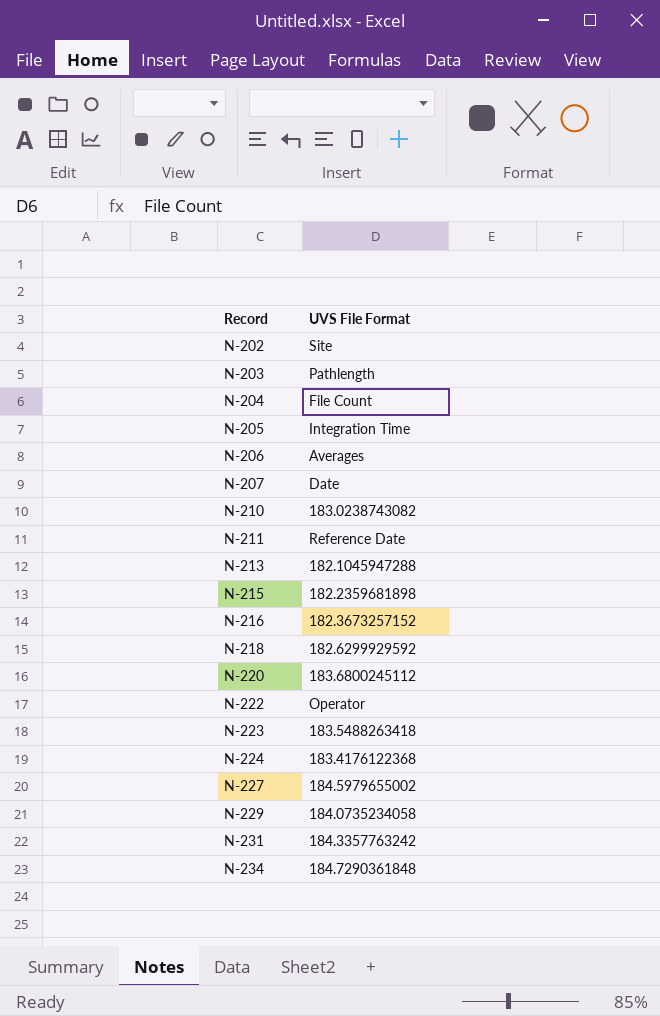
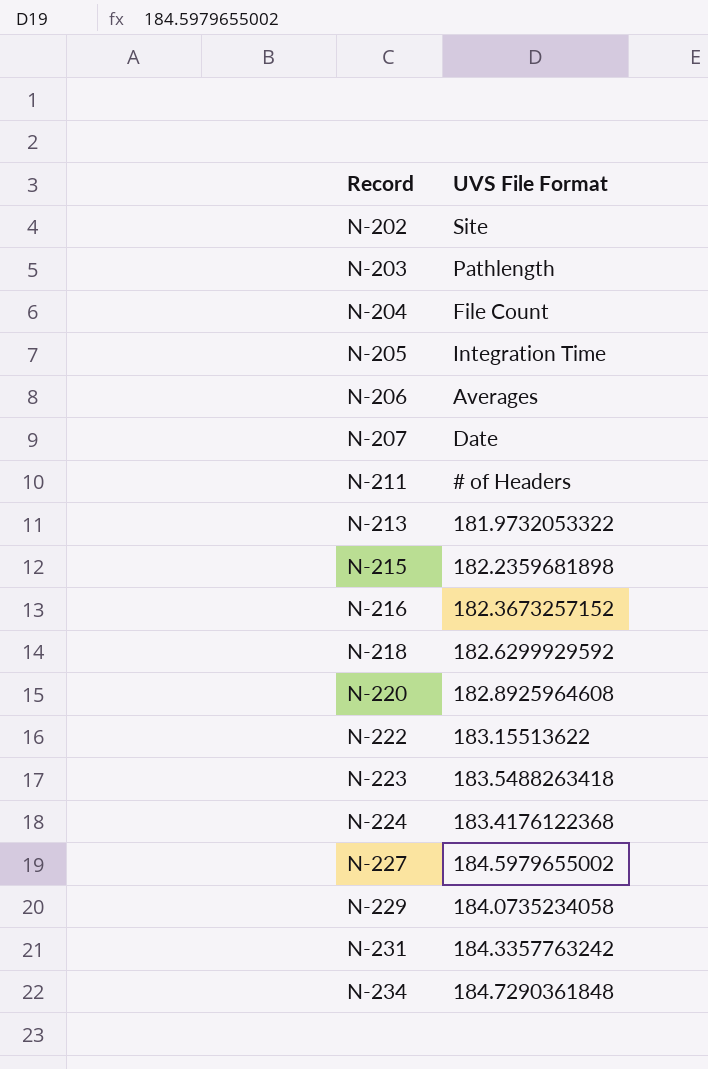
row N-210: 183.0238743082 -> none
N-211 | UVS File Format: Reference Date -> # of Headers
N-213 | UVS File Format: 182.1045947288 -> 181.9732053322
N-220 | UVS File Format: 183.6800245112 -> 182.8925964608
N-222 | UVS File Format: Operator -> 183.15513622

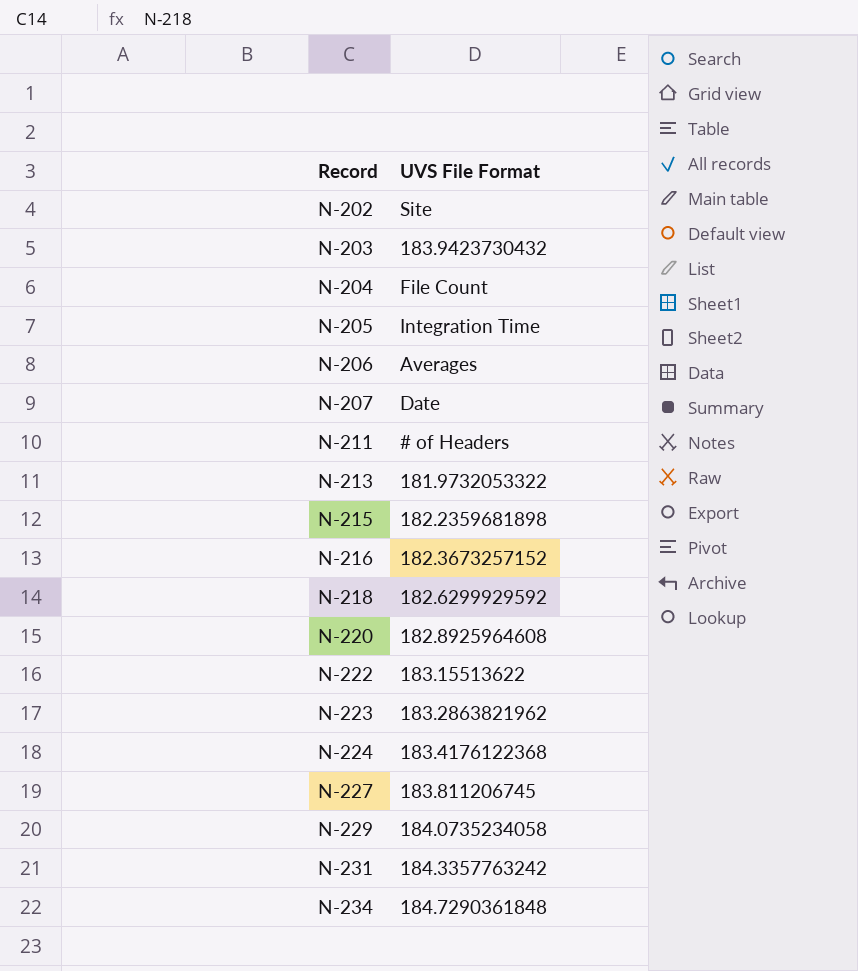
N-203 | UVS File Format: Pathlength -> 183.9423730432
N-223 | UVS File Format: 183.5488263418 -> 183.2863821962
N-227 | UVS File Format: 184.5979655002 -> 183.811206745

